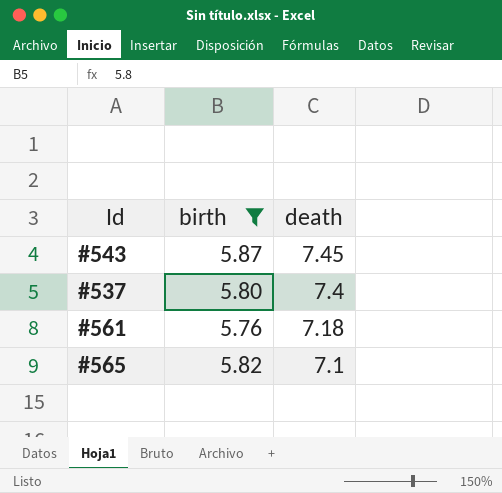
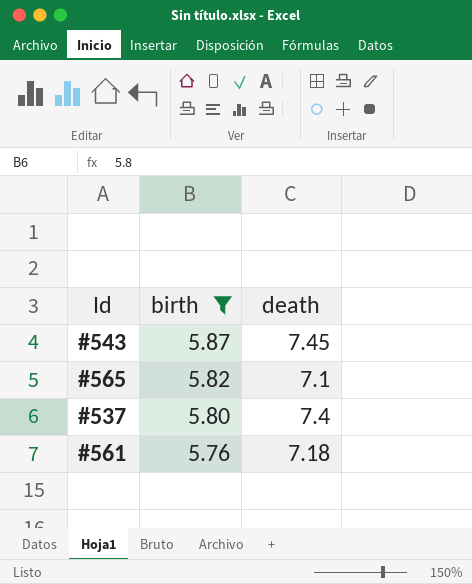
row order: death descending -> birth descending

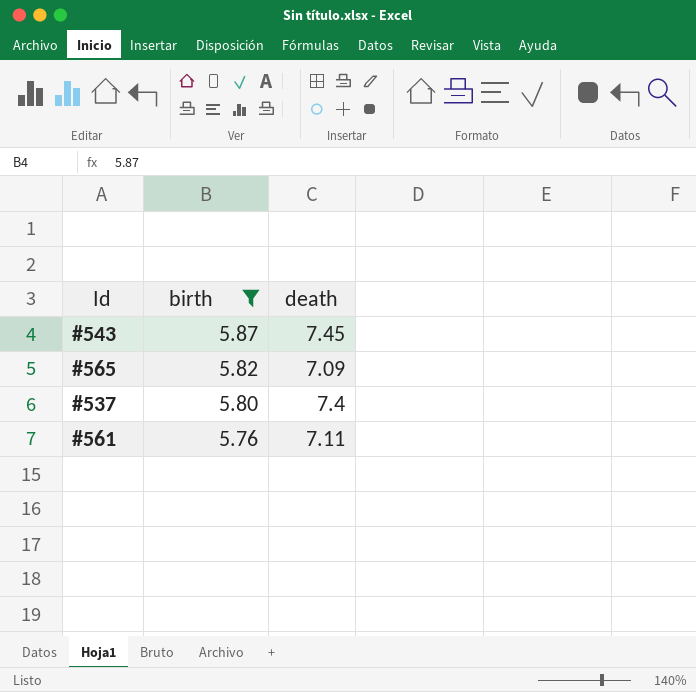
#565 | death: 7.1 -> 7.09
#561 | death: 7.18 -> 7.11

